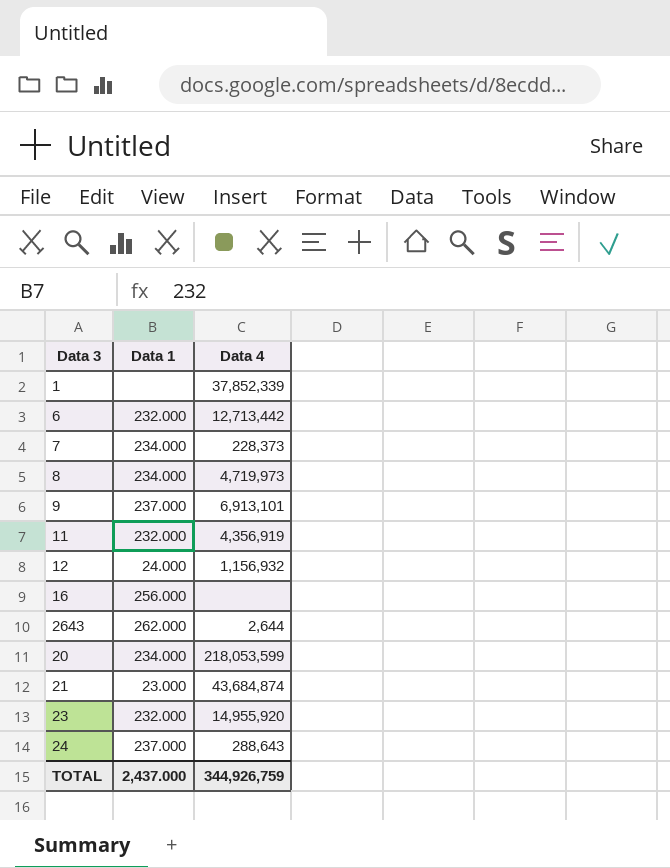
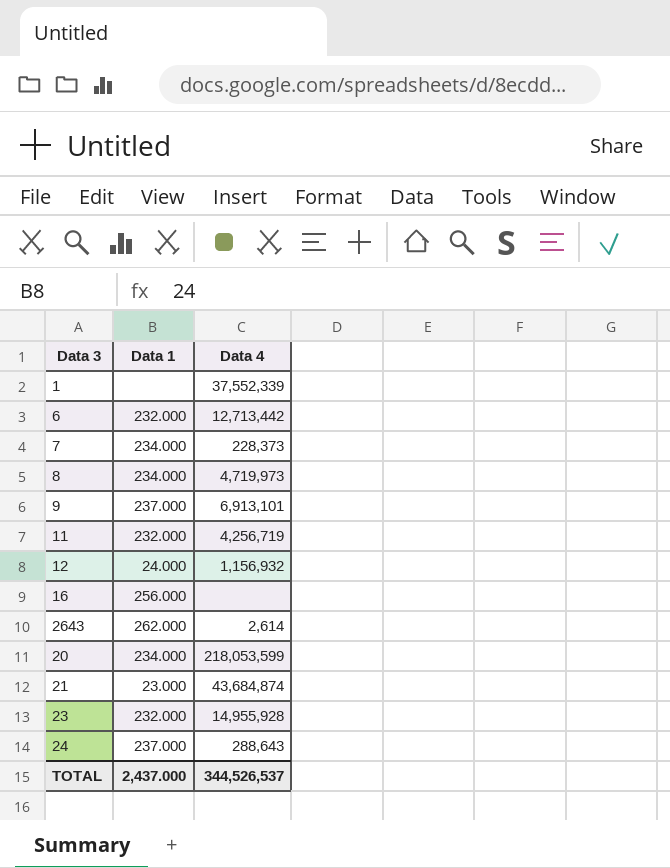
1 | Data 4: 37,852,339 -> 37,552,339
11 | Data 4: 4,356,919 -> 4,256,719
2643 | Data 4: 2,644 -> 2,614
23 | Data 4: 14,955,920 -> 14,955,928
TOTAL | Data 4: 344,926,759 -> 344,526,537

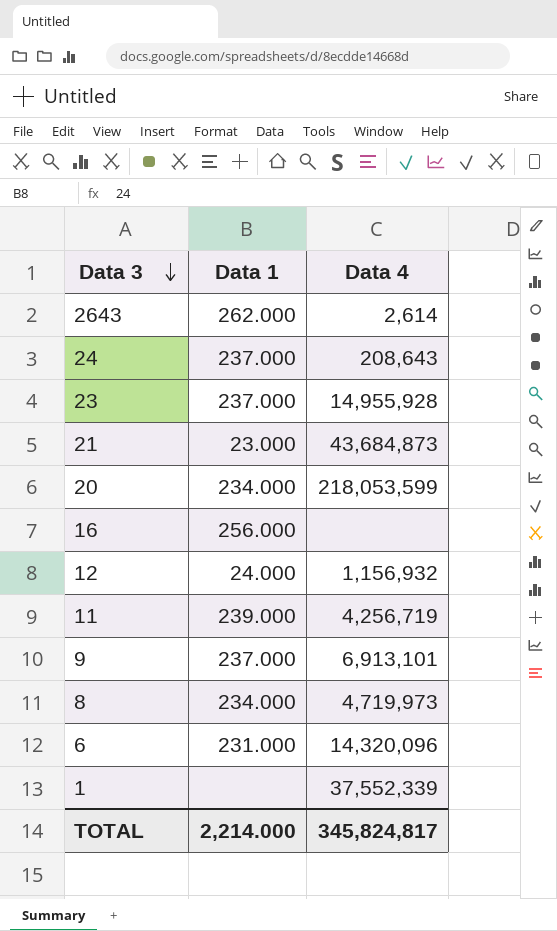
row order: none -> Data 3 descending
row 7: 234.000 | 228,373 -> none
24 | Data 4: 288,643 -> 208,643
23 | Data 1: 232.000 -> 237.000
21 | Data 4: 43,684,874 -> 43,684,873
11 | Data 1: 232.000 -> 239.000
6 | Data 1: 232.000 -> 231.000
6 | Data 4: 12,713,442 -> 14,320,096
TOTAL | Data 1: 2,437.000 -> 2,214.000
TOTAL | Data 4: 344,526,537 -> 345,824,817

